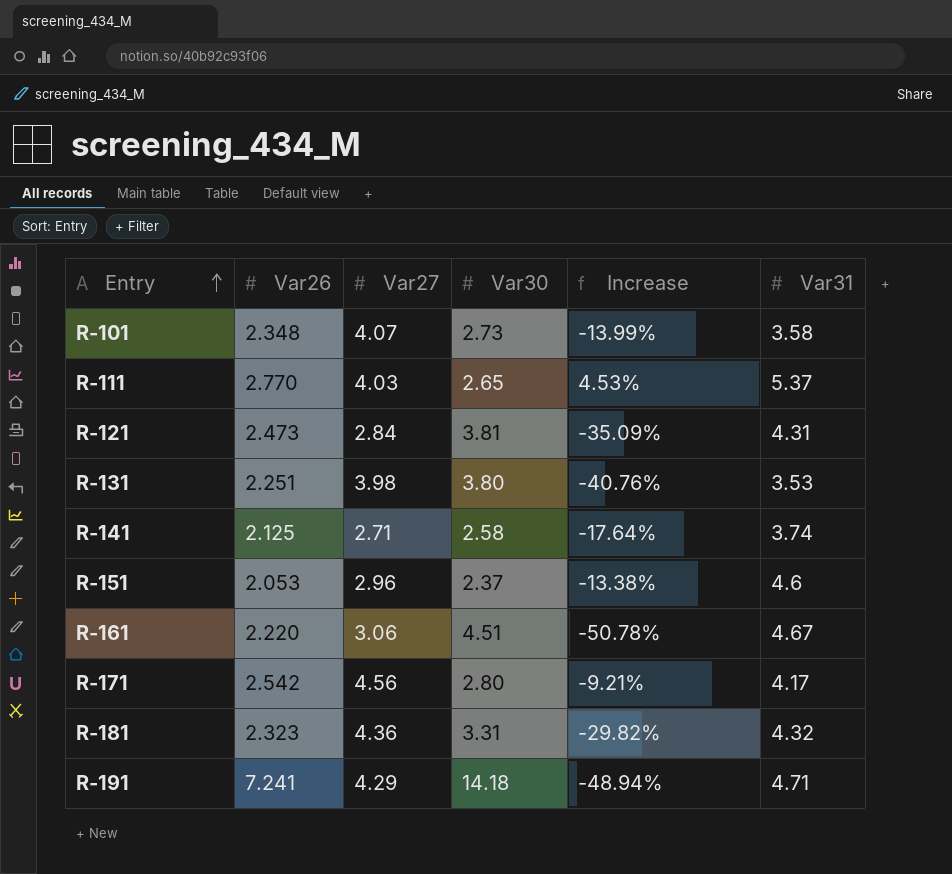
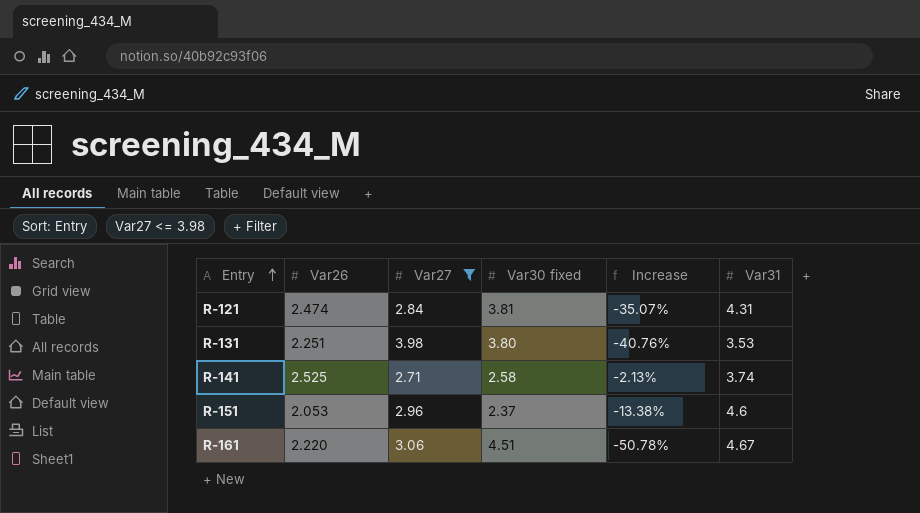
filter: none -> Var27 <= 3.98
column name: Var30 -> Var30 fixed
R-121 | Var26: 2.473 -> 2.474
R-121 | Increase: -35.09% -> -35.07%
R-141 | Var26: 2.125 -> 2.525
R-141 | Increase: -17.64% -> -2.13%

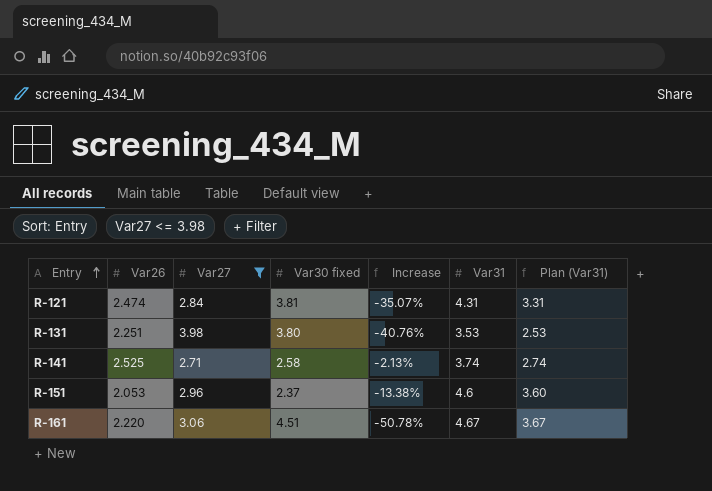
column Plan (Var31) | formula: none -> [Var31] - 1

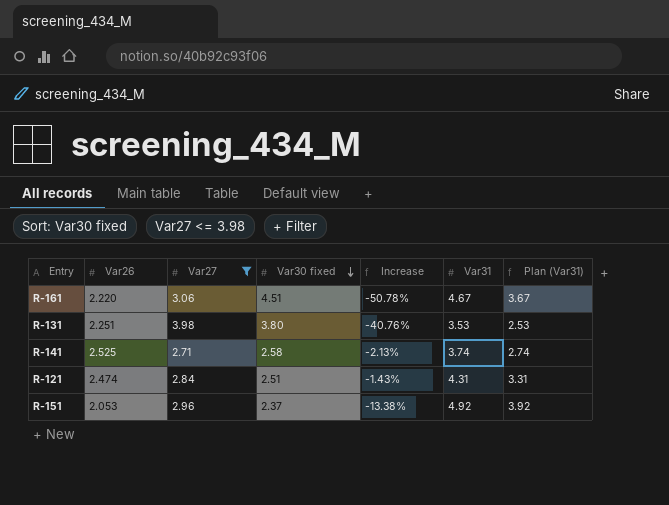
row order: Entry ascending -> Var30 fixed descending
R-121 | Var30 fixed: 3.81 -> 2.51
R-121 | Increase: -35.07% -> -1.43%
R-151 | Var31: 4.6 -> 4.92
R-151 | Plan (Var31): 3.60 -> 3.92

